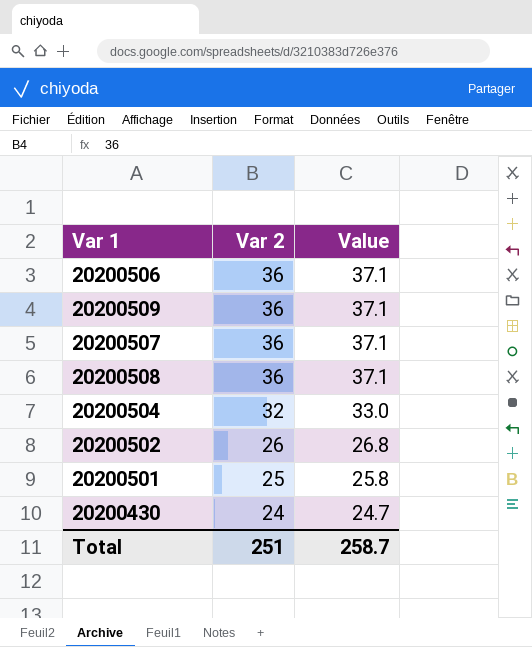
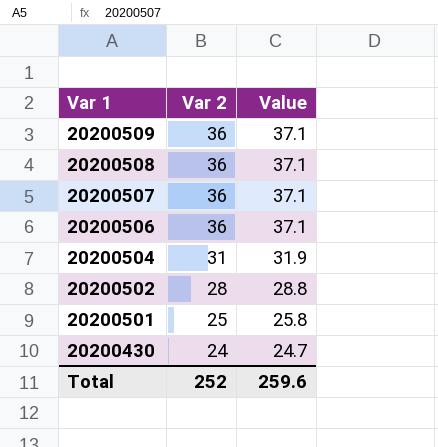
row order: Var 2 descending -> Var 1 descending
20200504 | Var 2: 32 -> 31
20200504 | Value: 33.0 -> 31.9
20200502 | Var 2: 26 -> 28
20200502 | Value: 26.8 -> 28.8
Total | Var 2: 251 -> 252
Total | Value: 258.7 -> 259.6

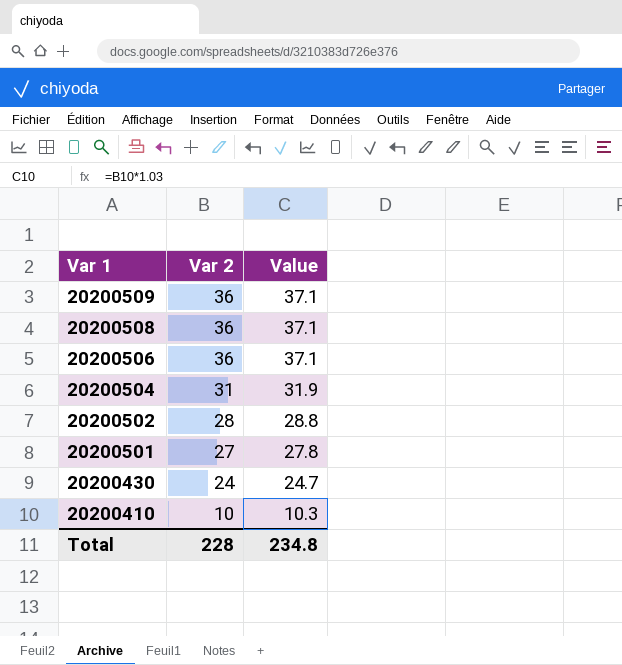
row 20200507: 36 | 37.1 -> none
20200501 | Var 2: 25 -> 27
20200501 | Value: 25.8 -> 27.8
row 20200410: none -> 10 | 10.3
Total | Var 2: 252 -> 228
Total | Value: 259.6 -> 234.8

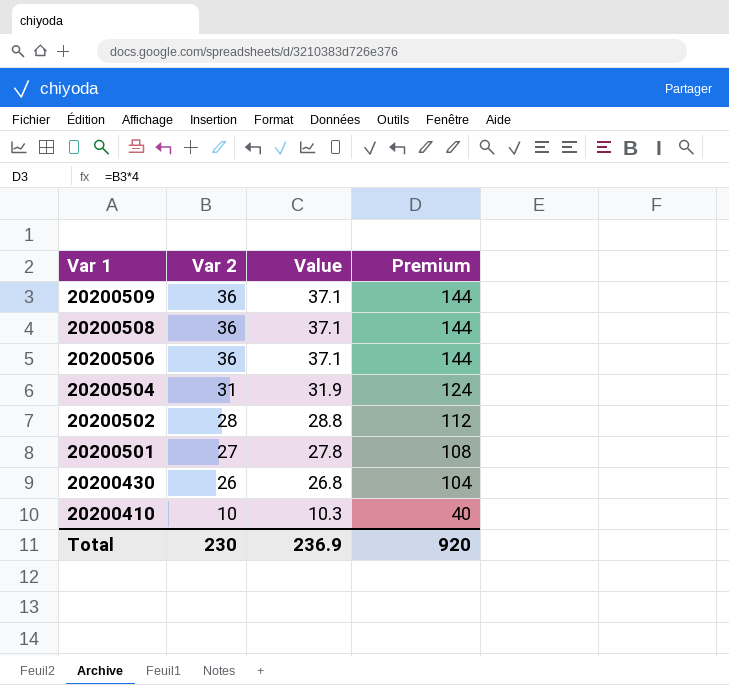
column Premium | formula: none -> [Var 2] * 4
20200430 | Var 2: 24 -> 26
20200430 | Value: 24.7 -> 26.8
Total | Var 2: 228 -> 230
Total | Value: 234.8 -> 236.9

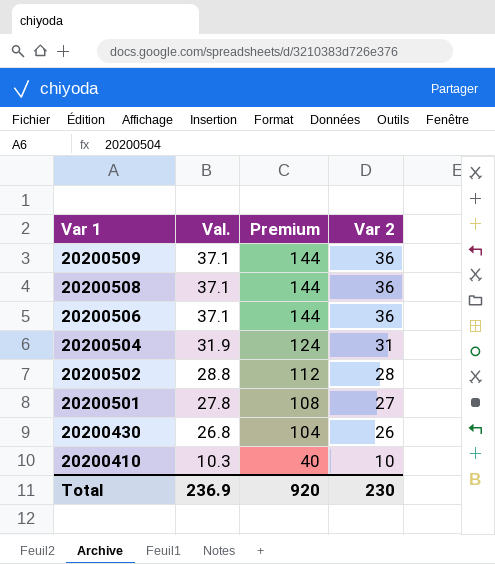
column name: Value -> Val.
column Var 2 | position: 2 -> 4

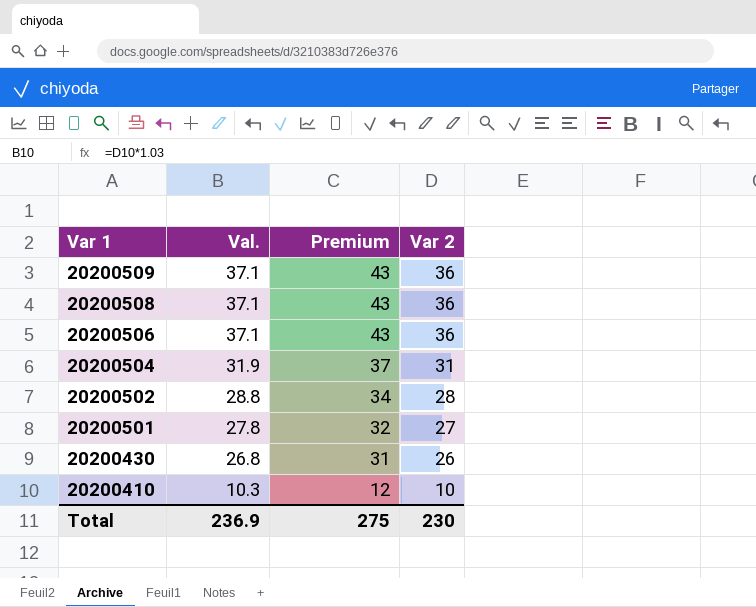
column Premium | formula: [Var 2] * 4 -> [Var 2] * 1.2
Total | Premium: 920 -> 275

